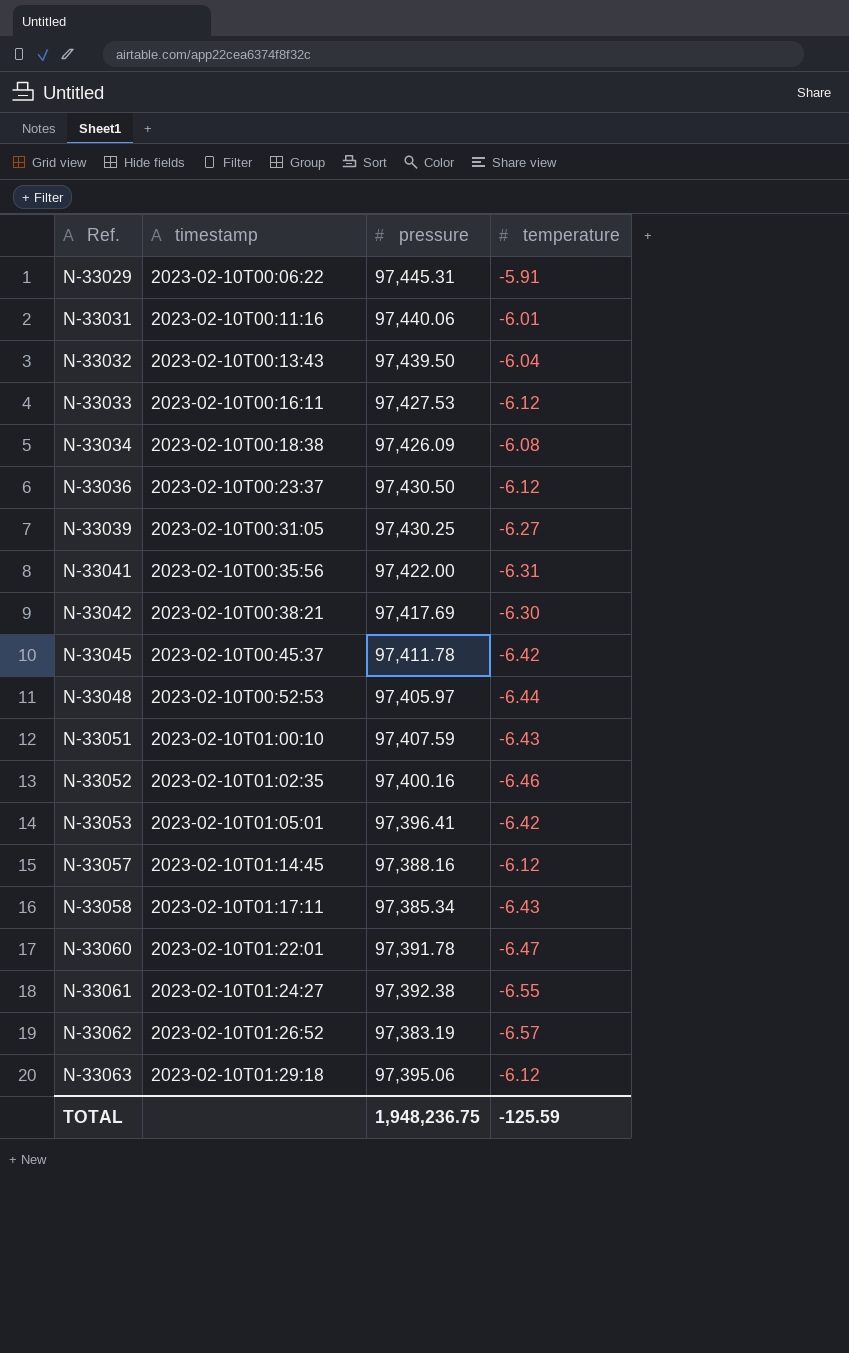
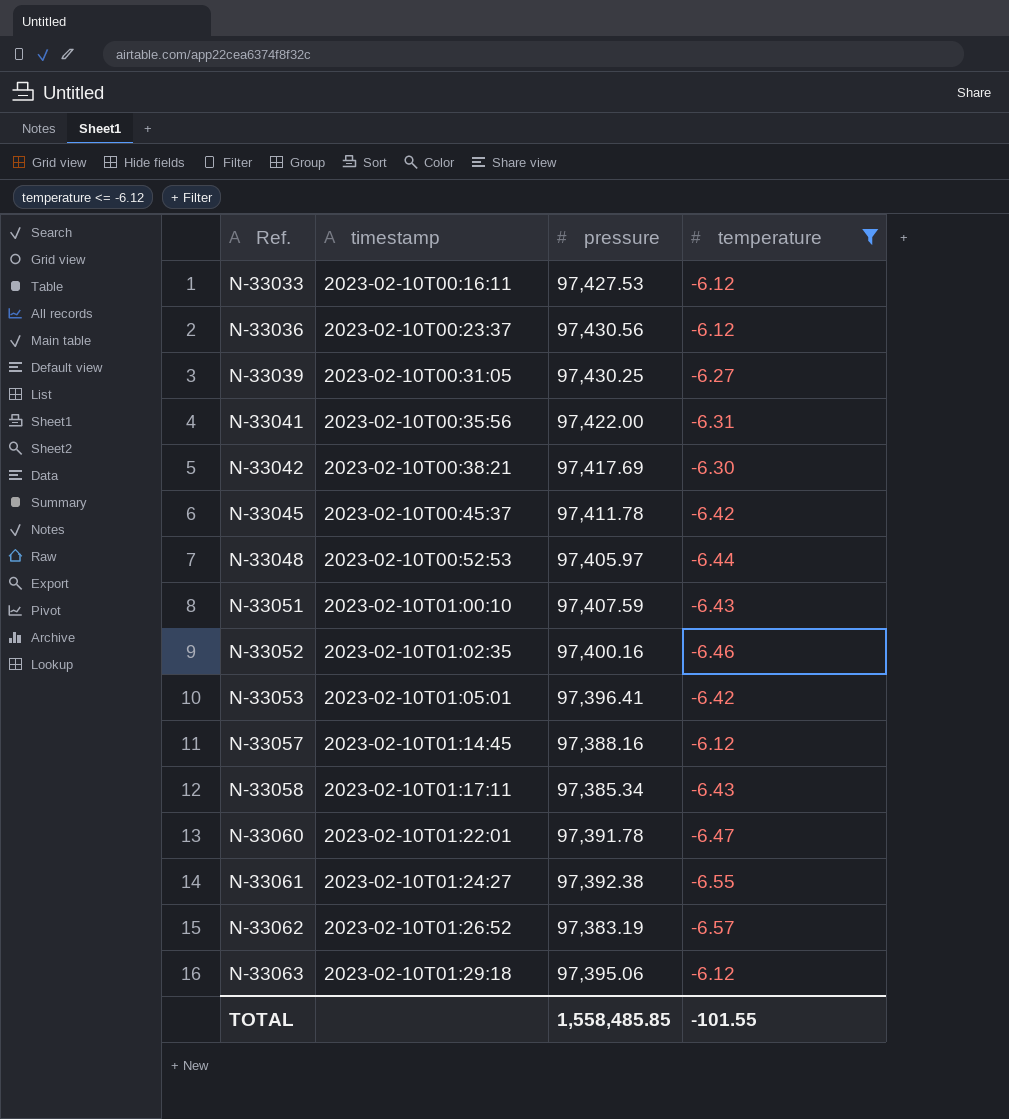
filter: none -> temperature <= -6.12
N-33036 | pressure: 97,430.50 -> 97,430.56
TOTAL | pressure: 1,948,236.75 -> 1,558,485.85
TOTAL | temperature: -125.59 -> -101.55

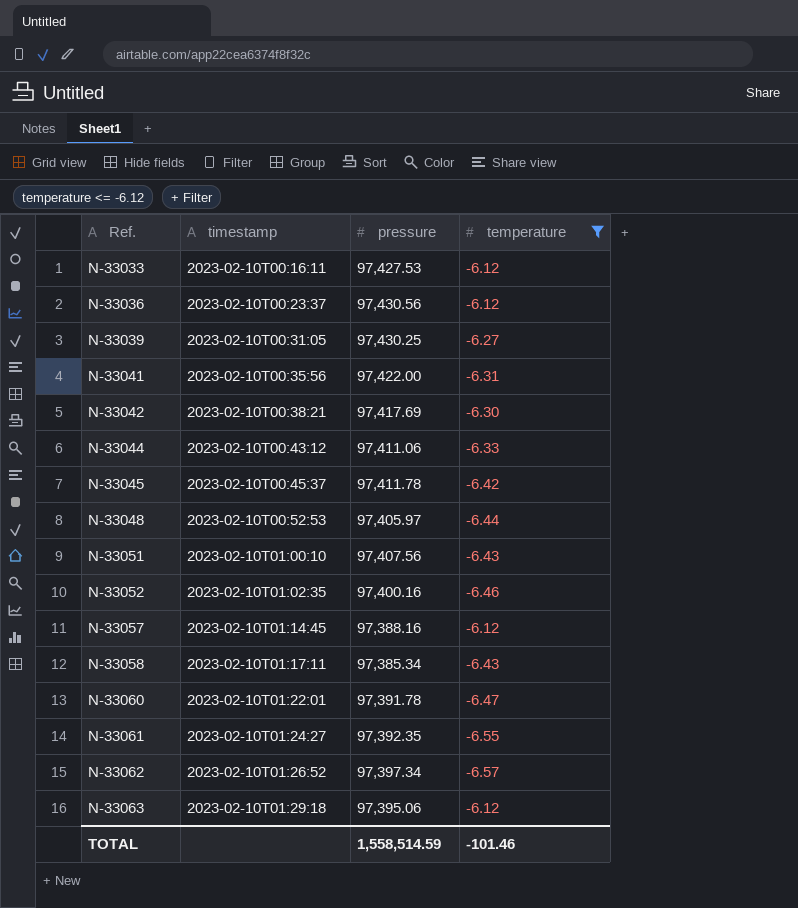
row N-33053: 2023-02-10T01:05:01 | 97,396.41 | -6.42 -> none
row N-33044: none -> 2023-02-10T00:43:12 | 97,411.06 | -6.33
N-33051 | pressure: 97,407.59 -> 97,407.56
N-33061 | pressure: 97,392.38 -> 97,392.35
N-33062 | pressure: 97,383.19 -> 97,397.34
TOTAL | pressure: 1,558,485.85 -> 1,558,514.59
TOTAL | temperature: -101.55 -> -101.46

